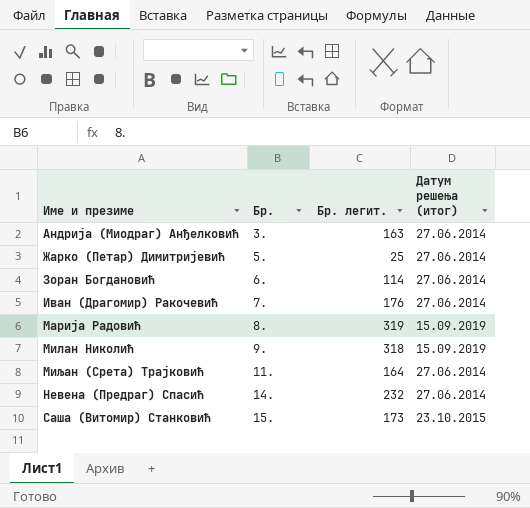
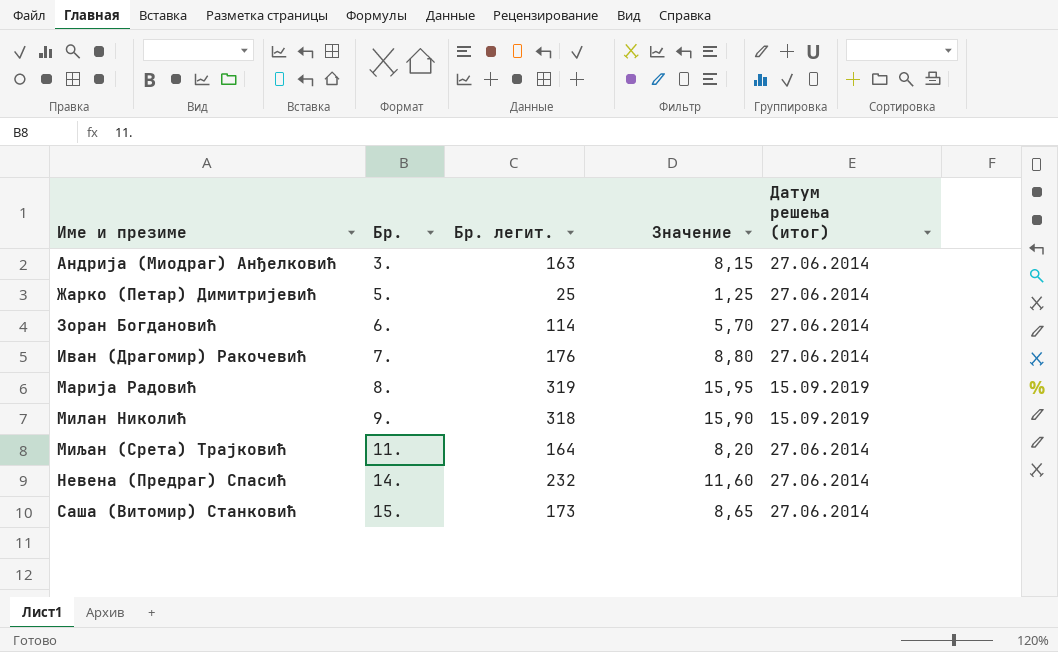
column Значение | formula: none -> [Бр. легит.] * 0,05
Саша (Витомир) Станковић | Датум решења (итог): 23.10.2015 -> 27.06.2014

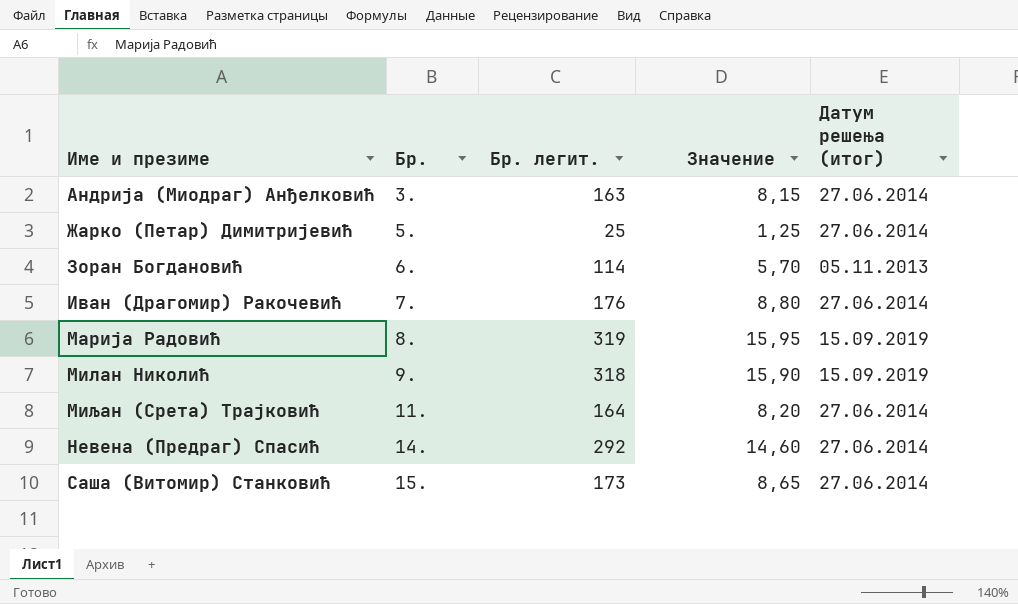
Зоран Богдановић | Датум решења (итог): 27.06.2014 -> 05.11.2013
Невена (Предраг) Спасић | Бр. легит.: 232 -> 292
Невена (Предраг) Спасић | Значение: 11,60 -> 14,60

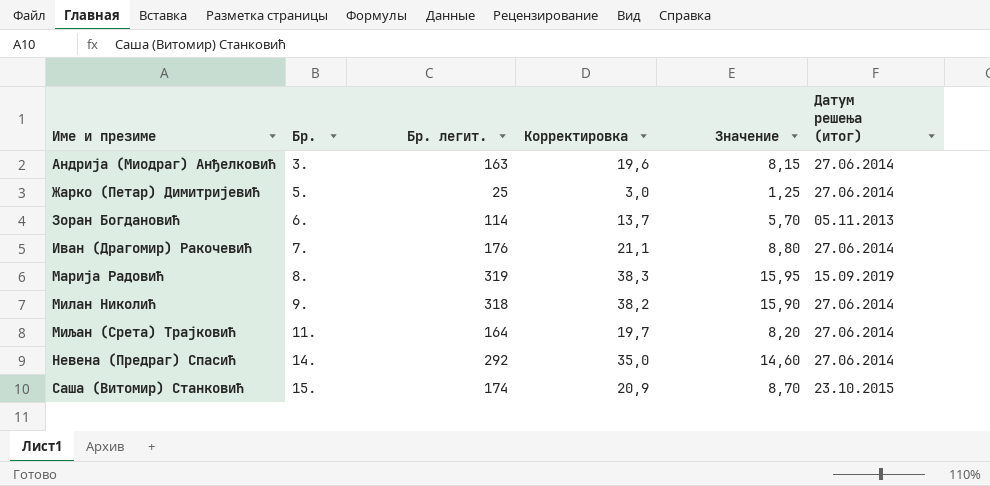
column Корректировка | formula: none -> [Бр. легит.] * 0,12
Милан Николић | Датум решења (итог): 15.09.2019 -> 27.06.2014
Саша (Витомир) Станковић | Бр. легит.: 173 -> 174
Саша (Витомир) Станковић | Значение: 8,65 -> 8,70
Саша (Витомир) Станковић | Датум решења (итог): 27.06.2014 -> 23.10.2015

